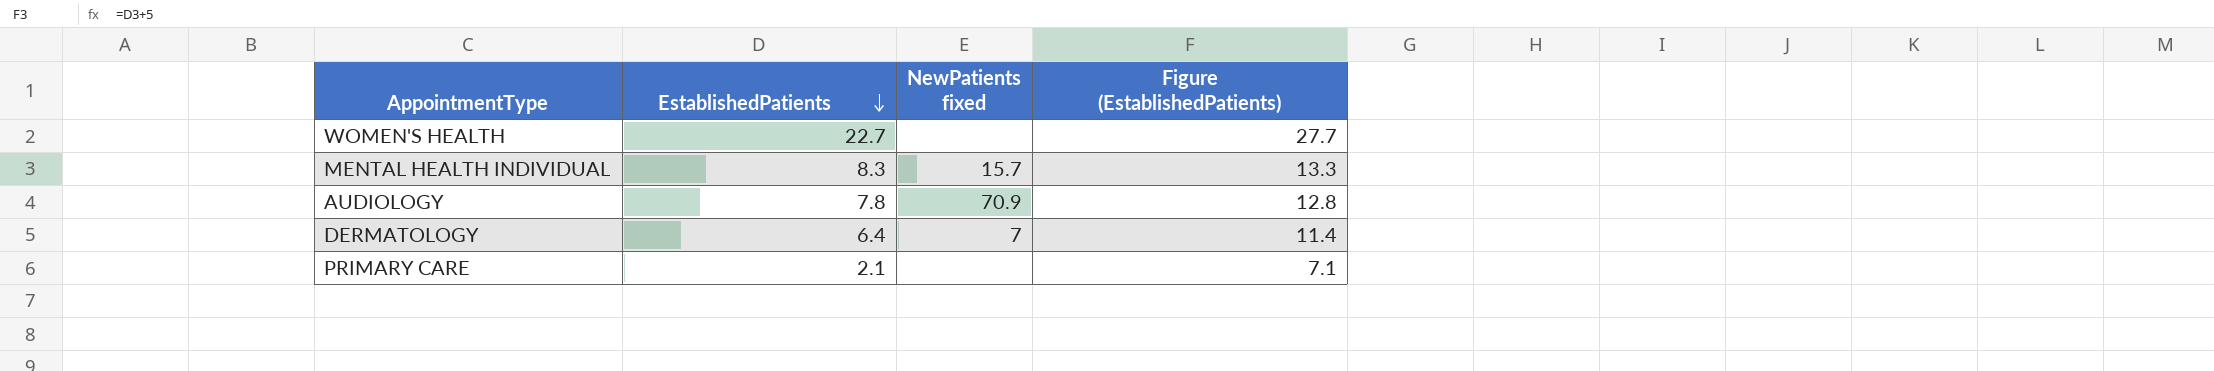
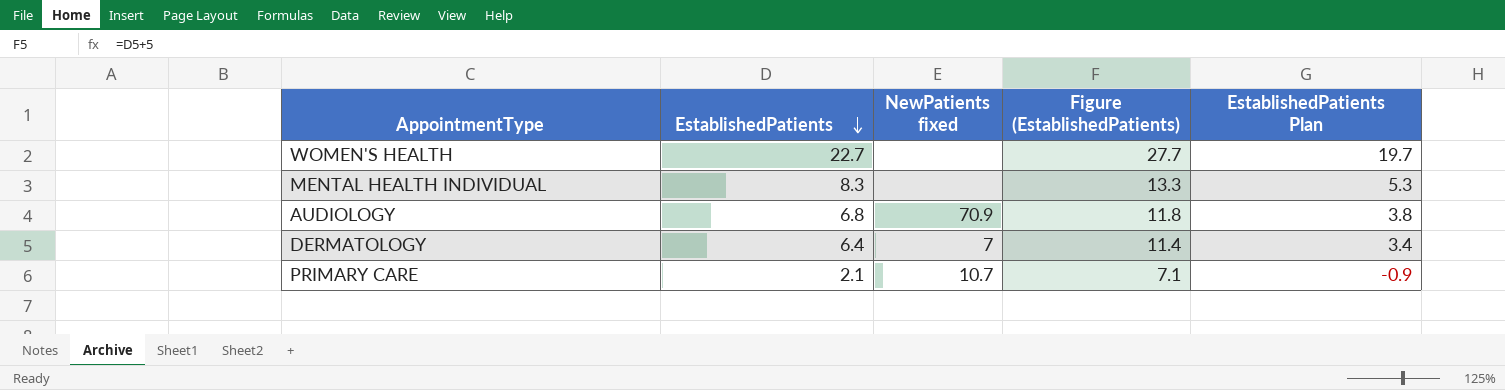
column EstablishedPatients Plan | formula: none -> [EstablishedPatients] - 3
MENTAL HEALTH INDIVIDUAL | NewPatients fixed: 15.7 -> none
AUDIOLOGY | EstablishedPatients: 7.8 -> 6.8
AUDIOLOGY | Figure (EstablishedPatients): 12.8 -> 11.8
PRIMARY CARE | NewPatients fixed: none -> 10.7

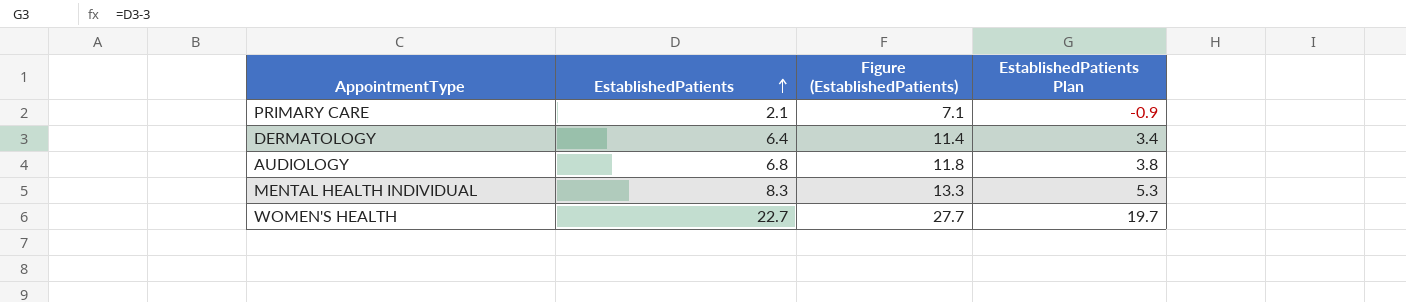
row order: EstablishedPatients descending -> EstablishedPatients ascending
column NewPatients fixed | position: 3 -> none

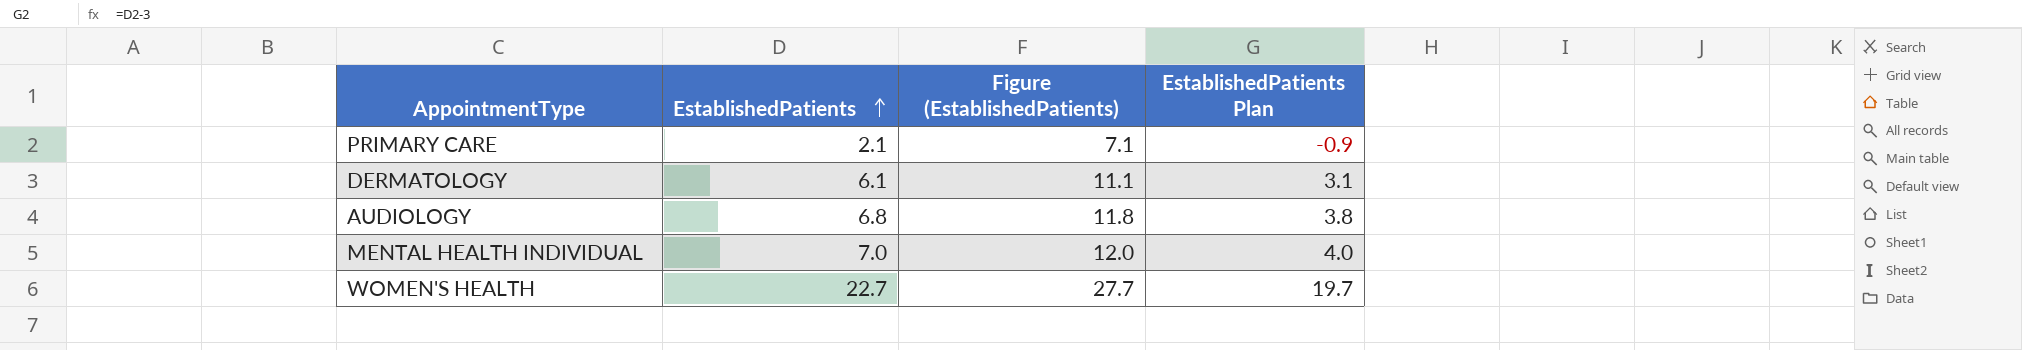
DERMATOLOGY | EstablishedPatients: 6.4 -> 6.1
DERMATOLOGY | Figure (EstablishedPatients): 11.4 -> 11.1
DERMATOLOGY | EstablishedPatients Plan: 3.4 -> 3.1
MENTAL HEALTH INDIVIDUAL | EstablishedPatients: 8.3 -> 7.0
MENTAL HEALTH INDIVIDUAL | Figure (EstablishedPatients): 13.3 -> 12.0
MENTAL HEALTH INDIVIDUAL | EstablishedPatients Plan: 5.3 -> 4.0

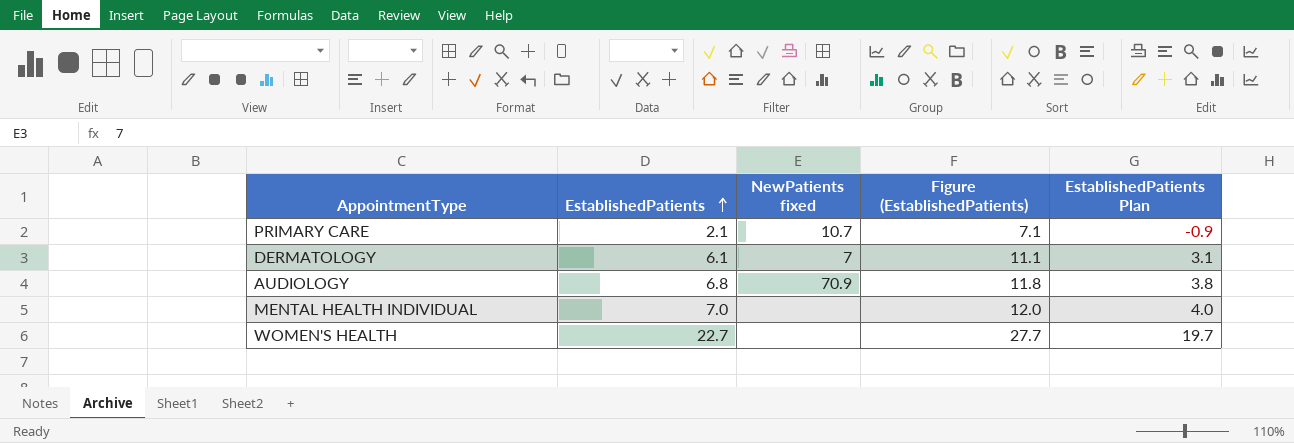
column NewPatients fixed | position: none -> 3

